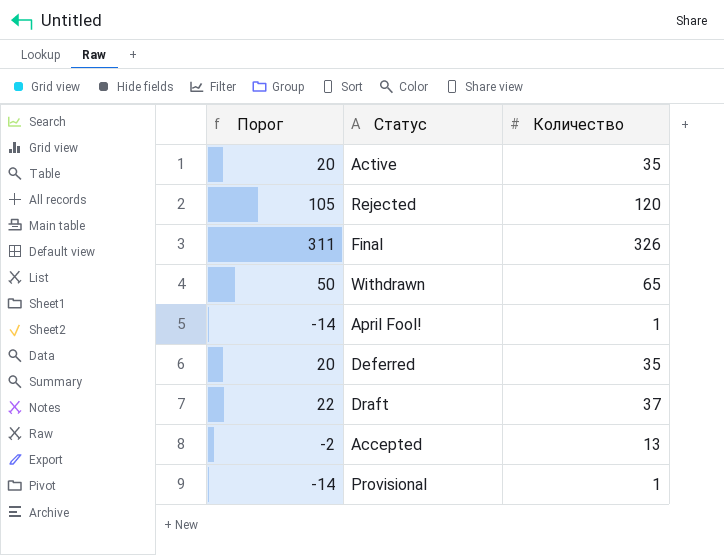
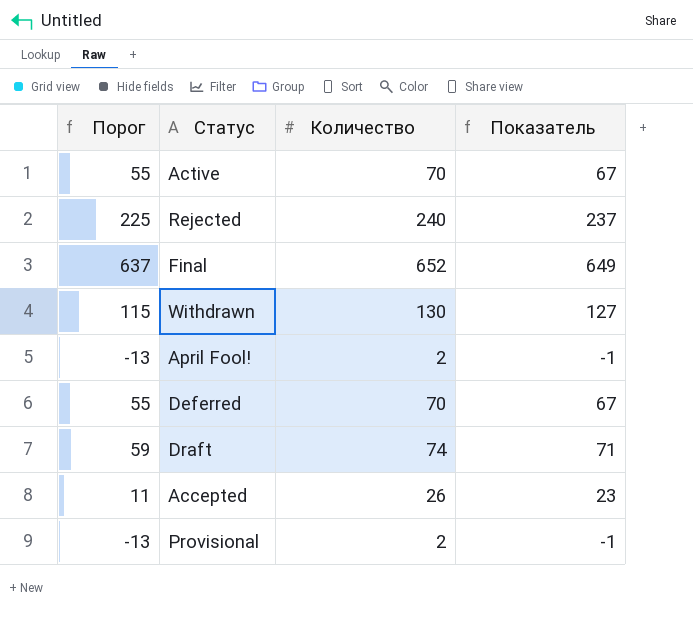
column Показатель | formula: none -> [Количество] - 3
Active | Порог: 20 -> 55
Active | Количество: 35 -> 70
Rejected | Порог: 105 -> 225
Rejected | Количество: 120 -> 240
Final | Порог: 311 -> 637
Final | Количество: 326 -> 652
Withdrawn | Порог: 50 -> 115
Withdrawn | Количество: 65 -> 130
April Fool! | Порог: -14 -> -13
April Fool! | Количество: 1 -> 2
Deferred | Порог: 20 -> 55
Deferred | Количество: 35 -> 70
Draft | Порог: 22 -> 59
Draft | Количество: 37 -> 74
Accepted | Порог: -2 -> 11
Accepted | Количество: 13 -> 26
Provisional | Порог: -14 -> -13
Provisional | Количество: 1 -> 2

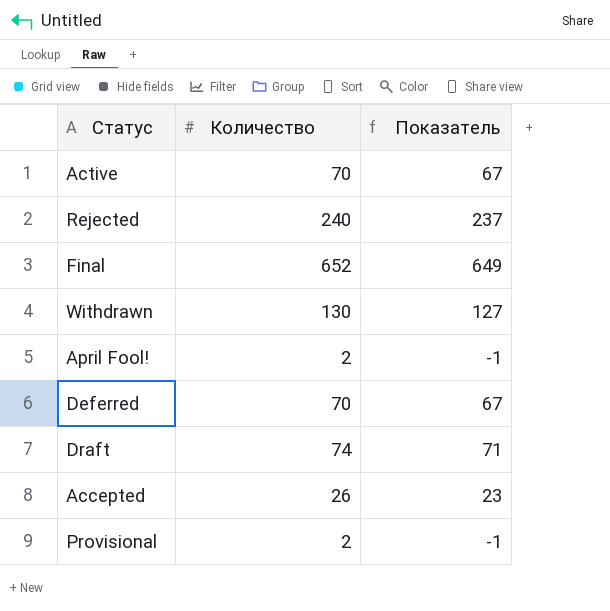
column Порог | formula: [Количество] - 15 -> none

